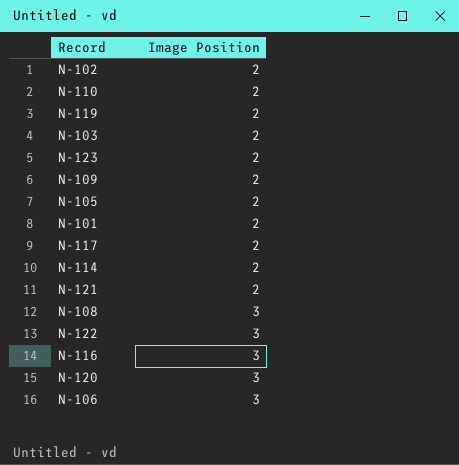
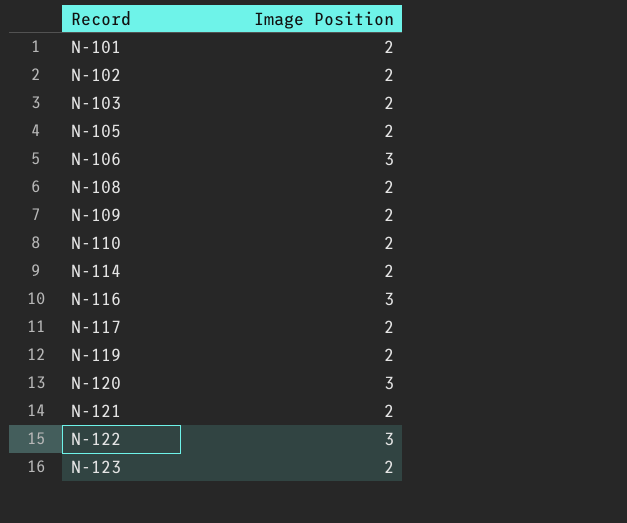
row order: Image Position ascending -> Record ascending
N-108 | Image Position: 3 -> 2

